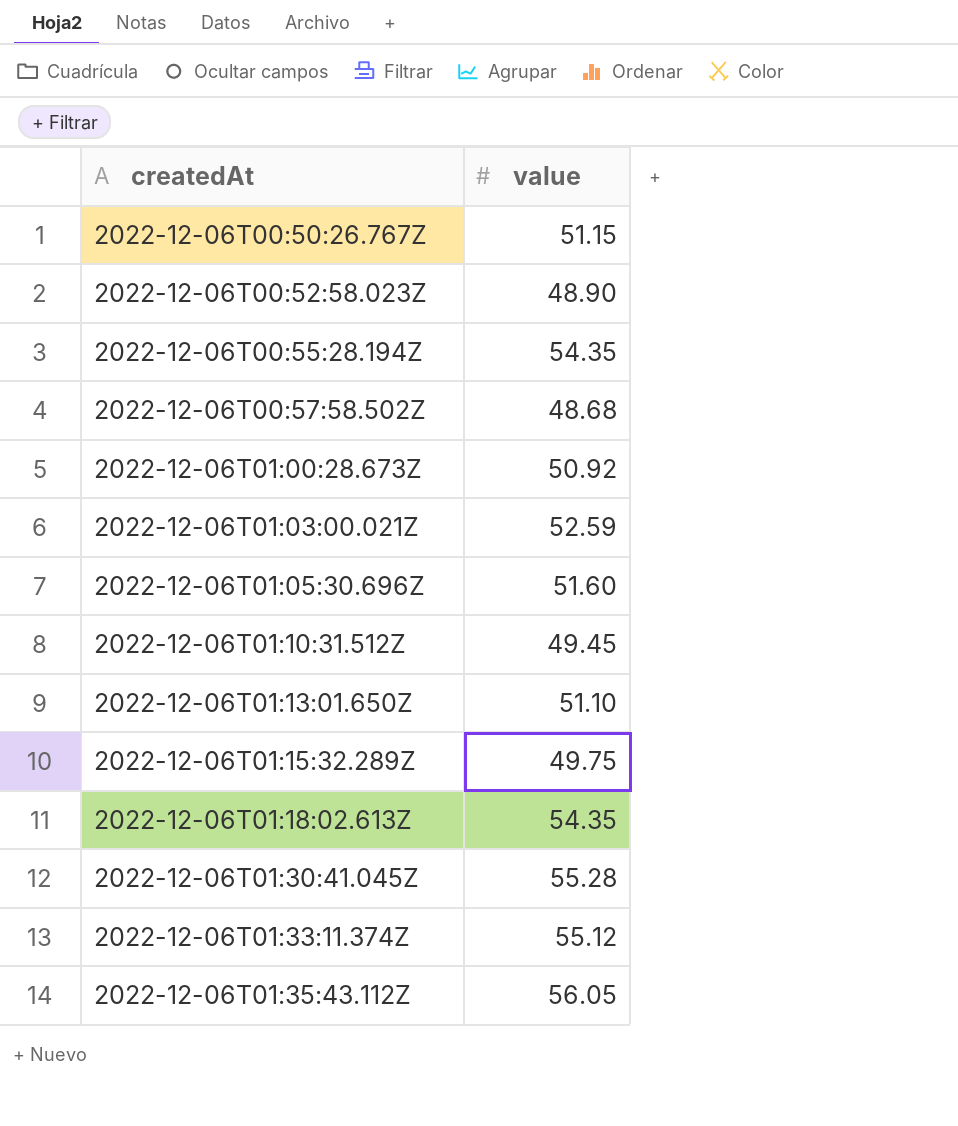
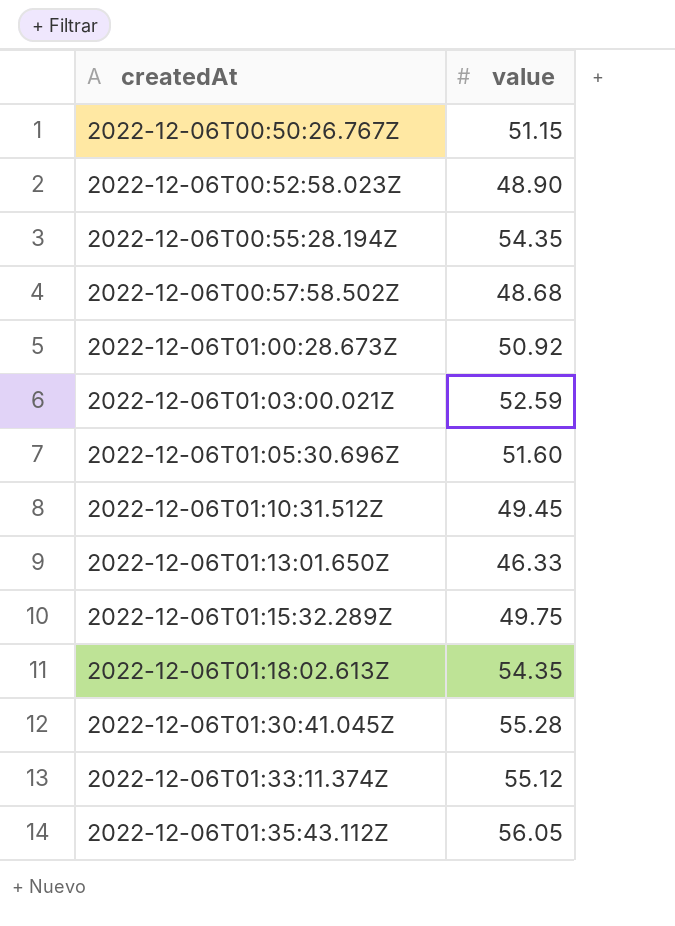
2022-12-06T01:13:01.650Z | value: 51.10 -> 46.33

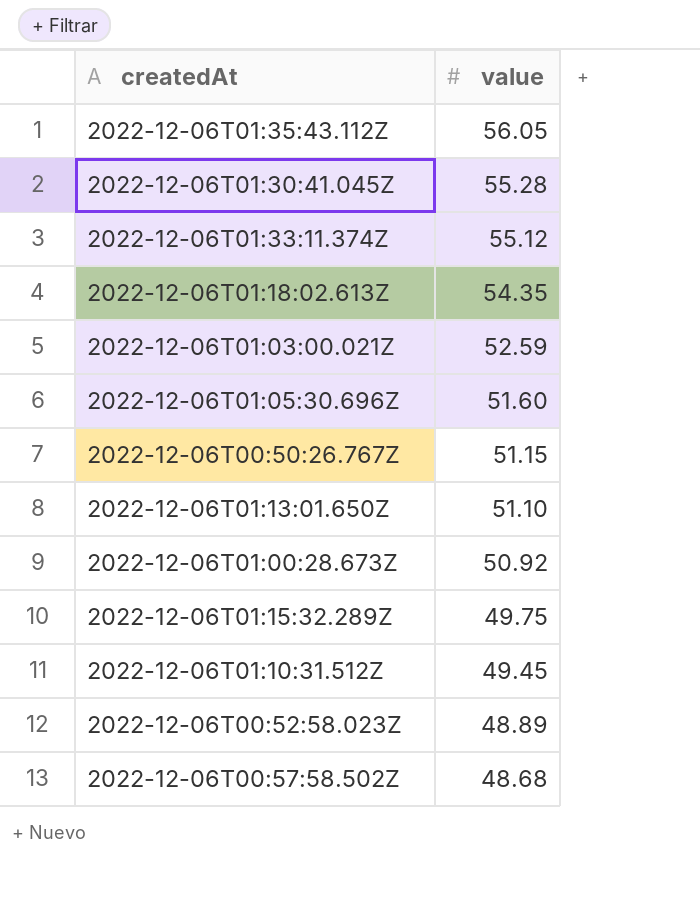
row order: createdAt ascending -> value descending
row 2022-12-06T00:55:28.194Z: 54.35 -> none
2022-12-06T01:13:01.650Z | value: 46.33 -> 51.10
2022-12-06T00:52:58.023Z | value: 48.90 -> 48.89

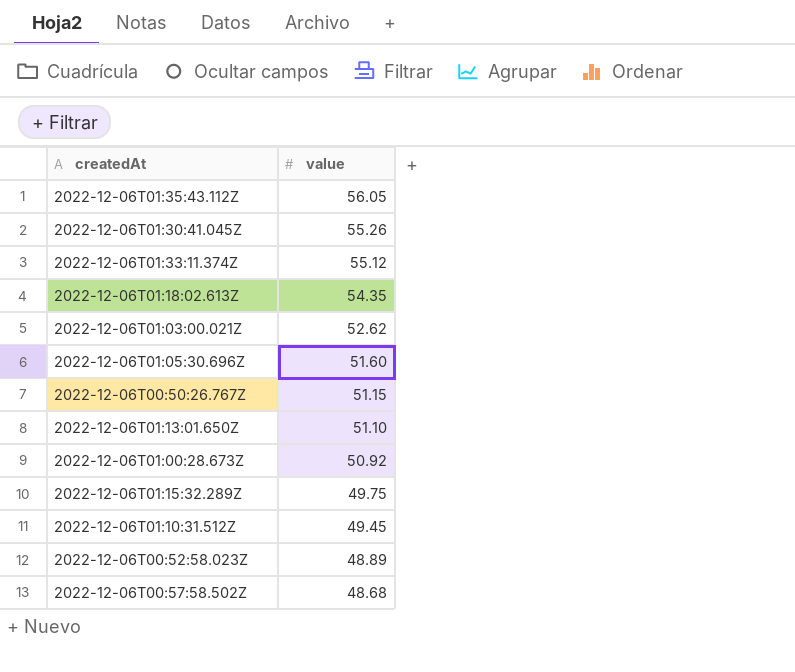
2022-12-06T01:30:41.045Z | value: 55.28 -> 55.26
2022-12-06T01:03:00.021Z | value: 52.59 -> 52.62

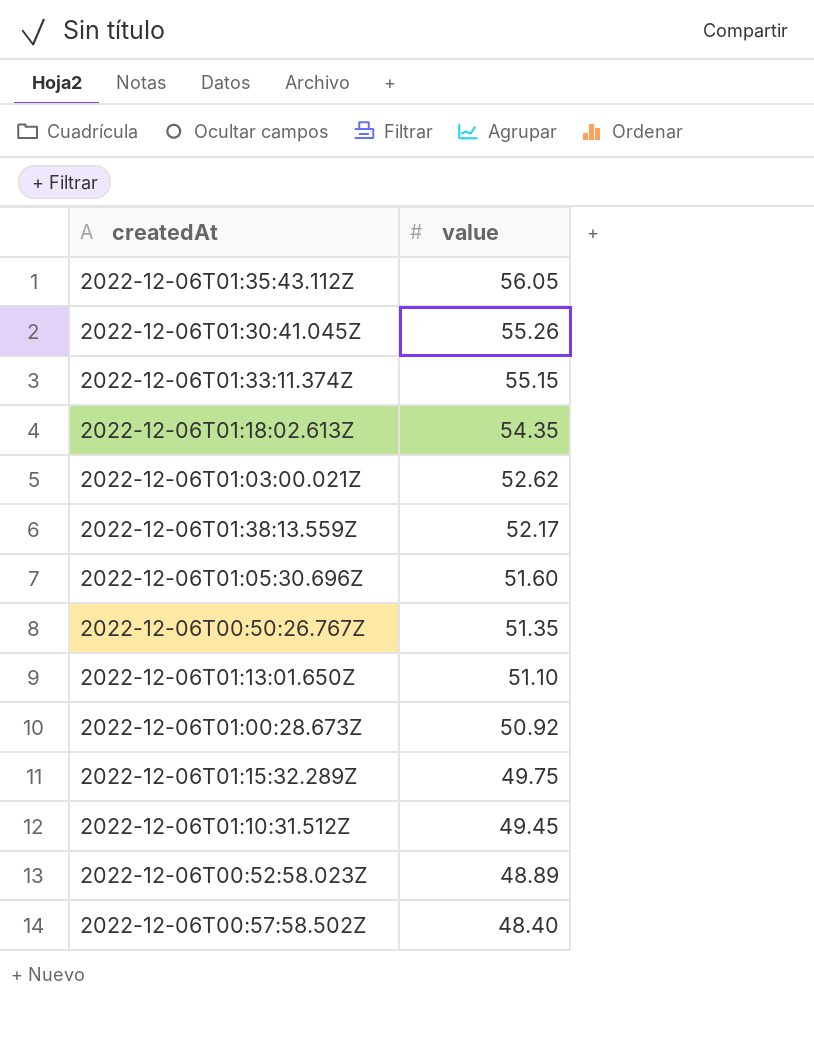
2022-12-06T01:33:11.374Z | value: 55.12 -> 55.15
row 2022-12-06T01:38:13.559Z: none -> 52.17
2022-12-06T00:50:26.767Z | value: 51.15 -> 51.35
2022-12-06T00:57:58.502Z | value: 48.68 -> 48.40

